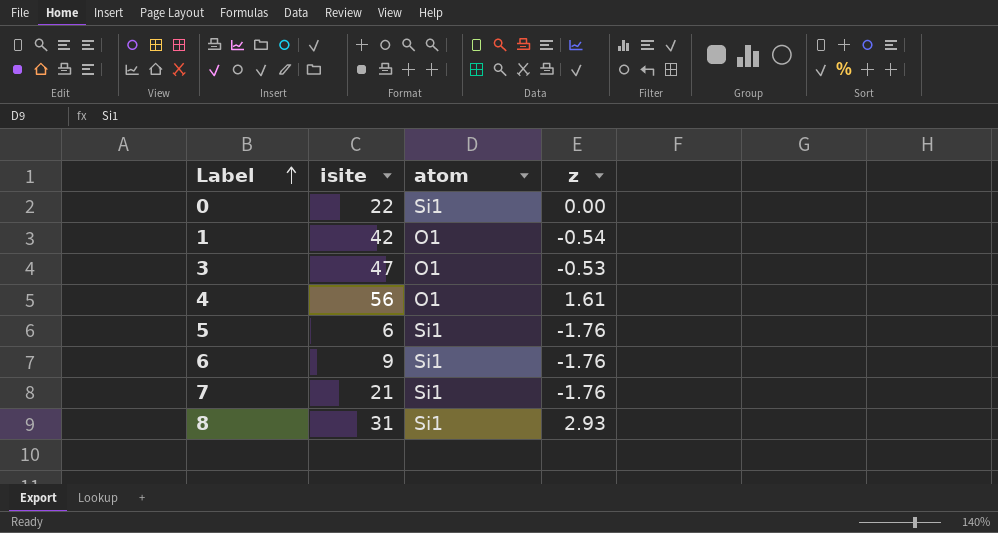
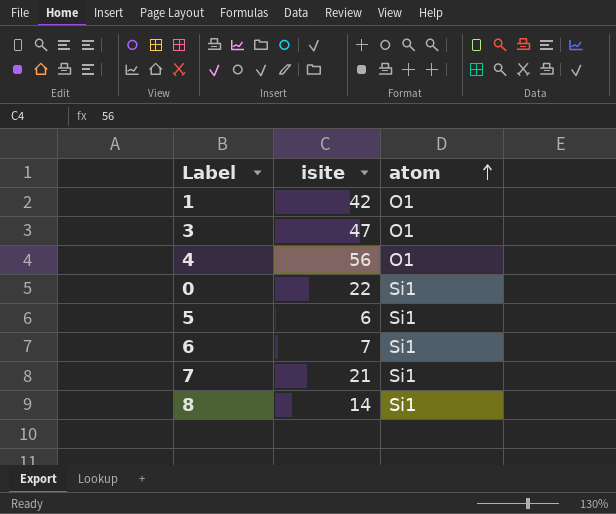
row order: Label ascending -> atom ascending
column z | position: 4 -> none
6 | isite: 9 -> 7
8 | isite: 31 -> 14

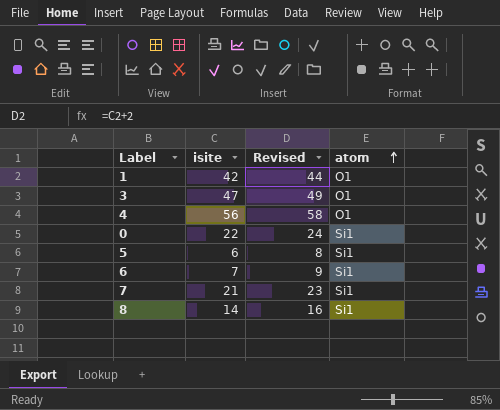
column Revised | formula: none -> [isite] + 2

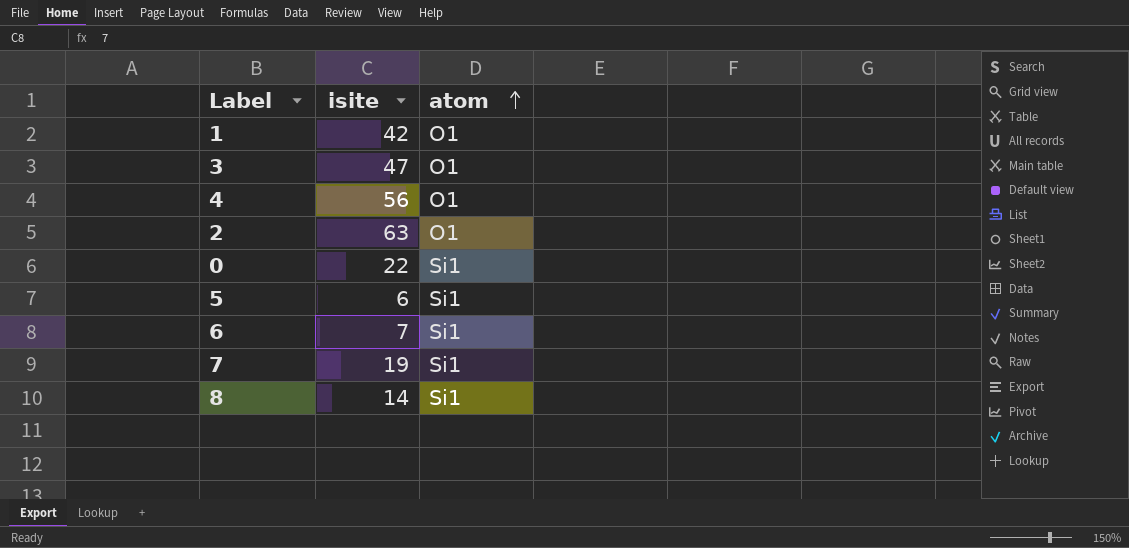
column Revised | formula: [isite] + 2 -> none
row 2: none -> 63 | O1
7 | isite: 21 -> 19

